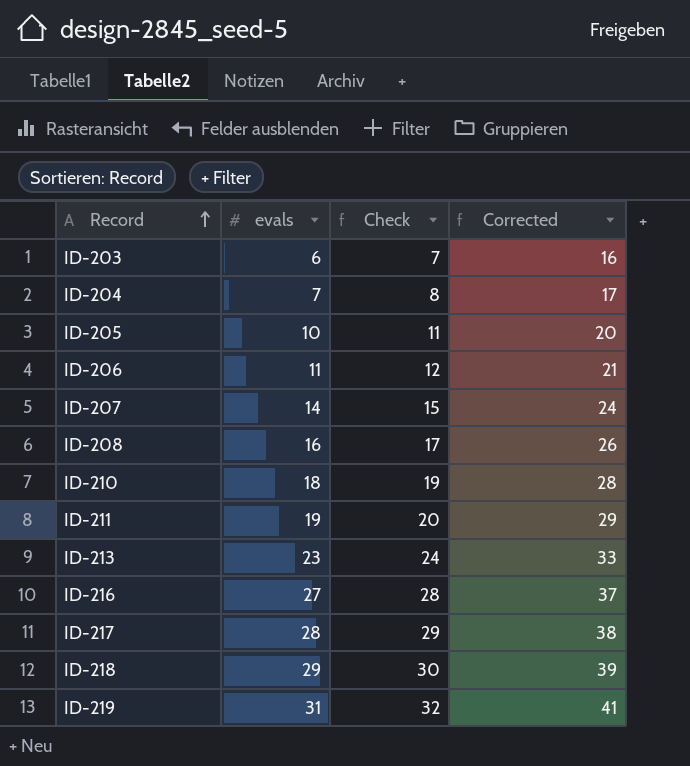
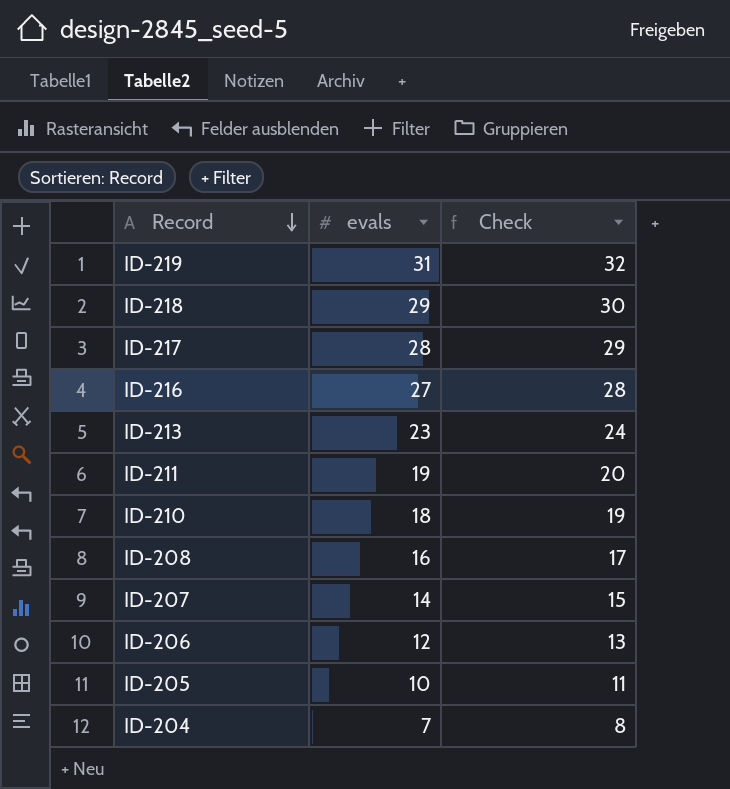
row order: Record ascending -> Record descending
column Corrected | formula: [evals] + 10 -> none
row ID-203: 6 | 7 | 16 -> none
ID-206 | evals: 11 -> 12
ID-206 | Check: 12 -> 13

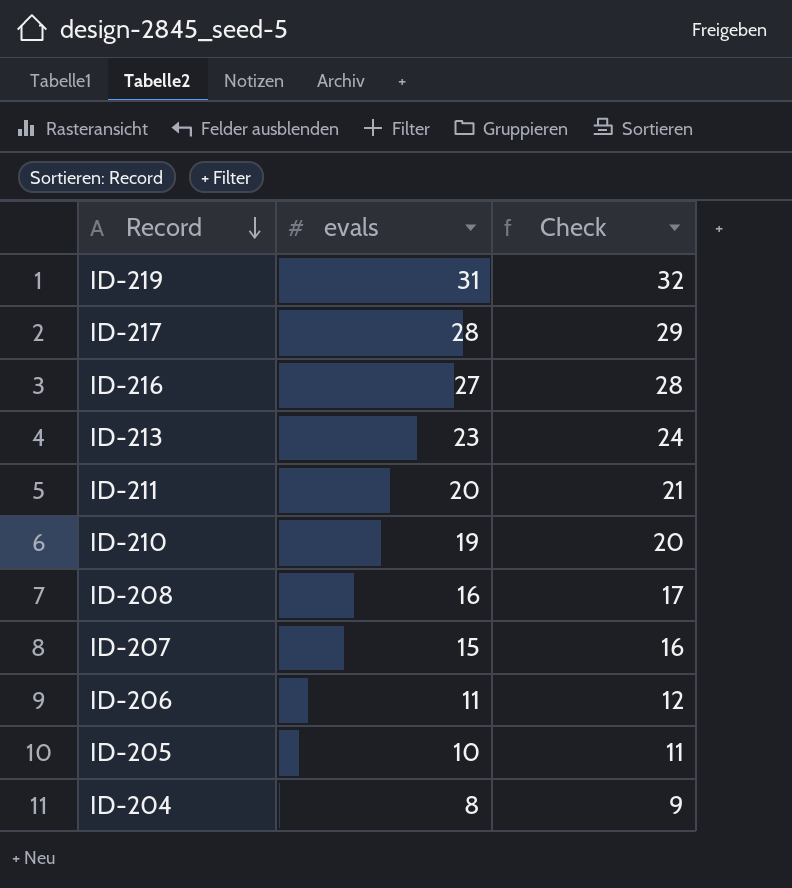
row ID-218: 29 | 30 -> none
ID-211 | evals: 19 -> 20
ID-211 | Check: 20 -> 21
ID-210 | evals: 18 -> 19
ID-210 | Check: 19 -> 20
ID-207 | evals: 14 -> 15
ID-207 | Check: 15 -> 16
ID-206 | evals: 12 -> 11
ID-206 | Check: 13 -> 12
ID-204 | evals: 7 -> 8
ID-204 | Check: 8 -> 9

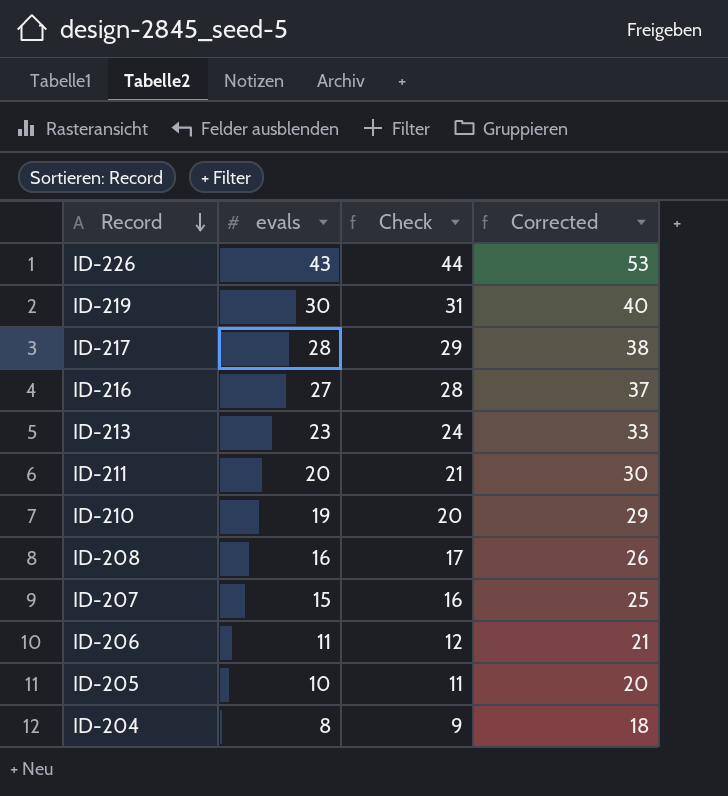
column Corrected | formula: none -> [evals] + 10
row ID-226: none -> 43 | 44 | 53
ID-219 | evals: 31 -> 30
ID-219 | Check: 32 -> 31

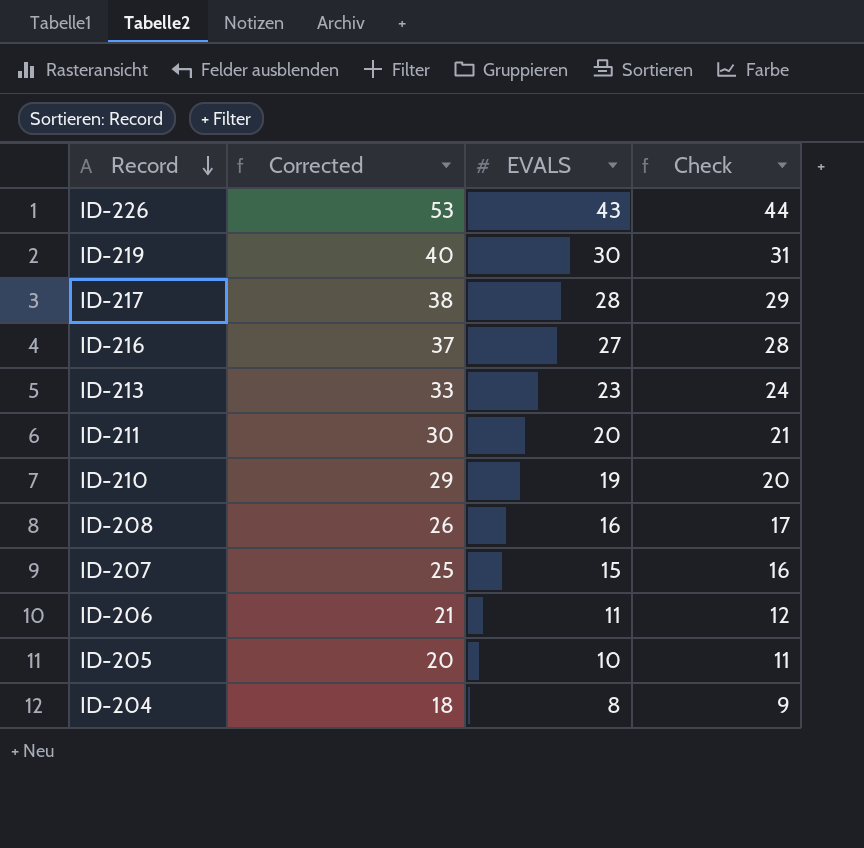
column Corrected | position: 4 -> 2
column name: evals -> EVALS

